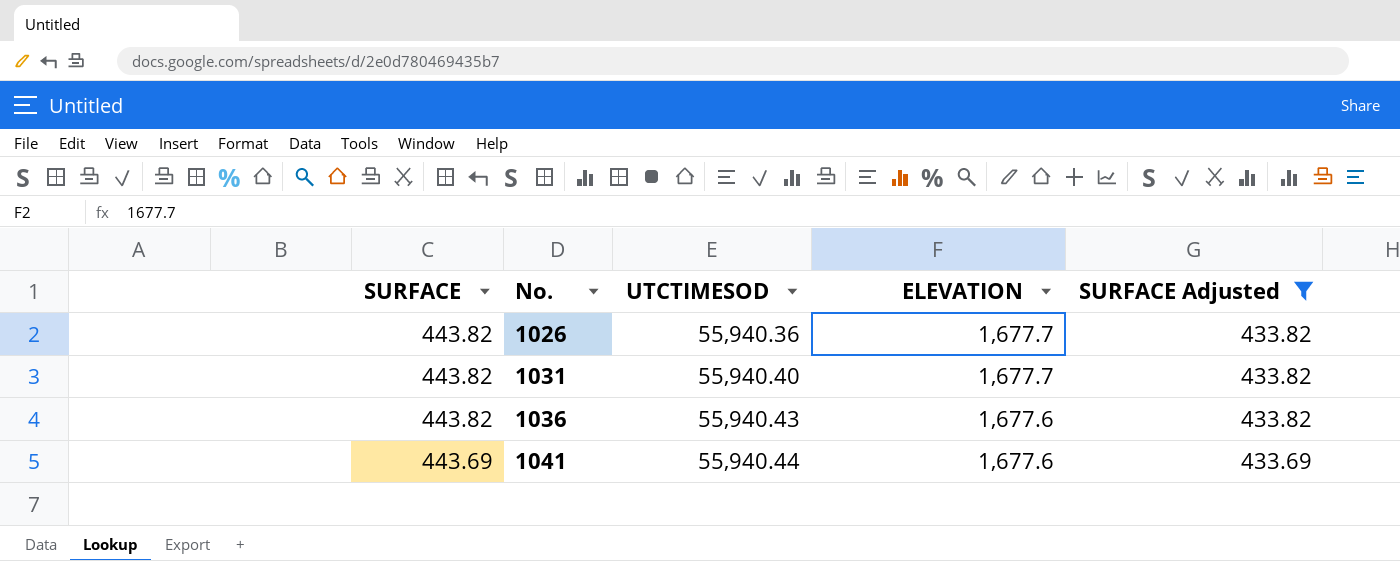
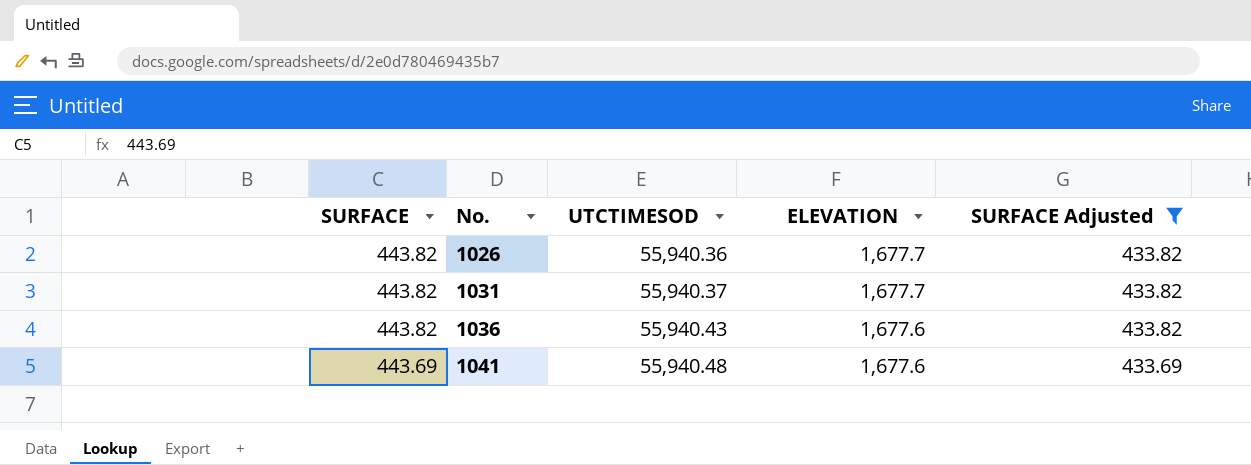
1031 | UTCTIMESOD: 55,940.40 -> 55,940.37
1041 | UTCTIMESOD: 55,940.44 -> 55,940.48

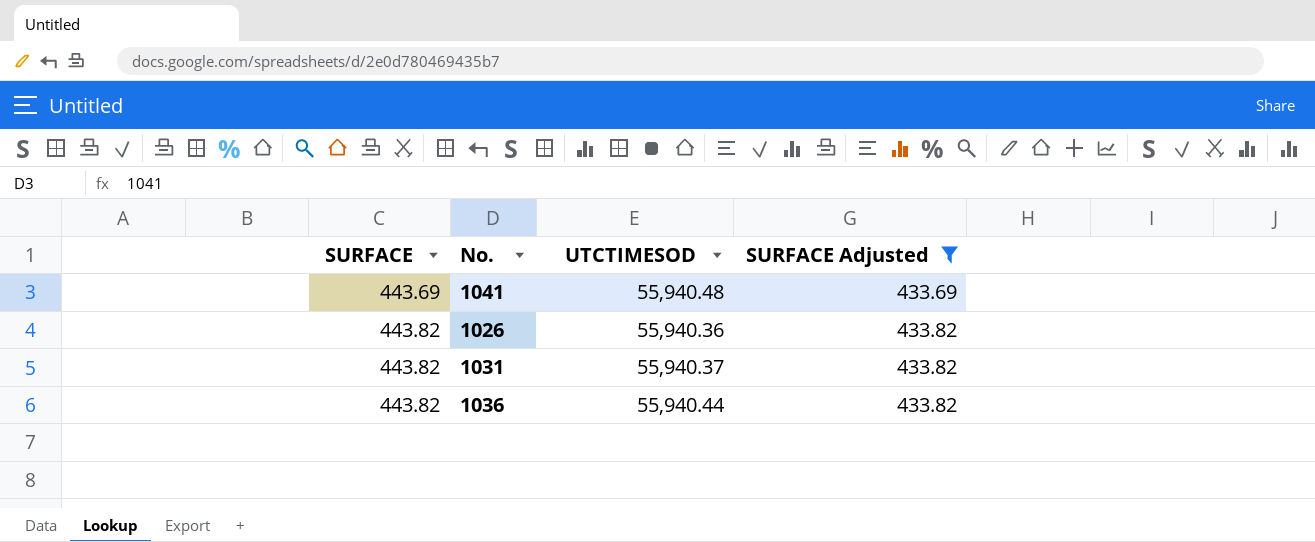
row order: SURFACE descending -> SURFACE ascending
column ELEVATION | position: 4 -> none
1036 | UTCTIMESOD: 55,940.43 -> 55,940.44

